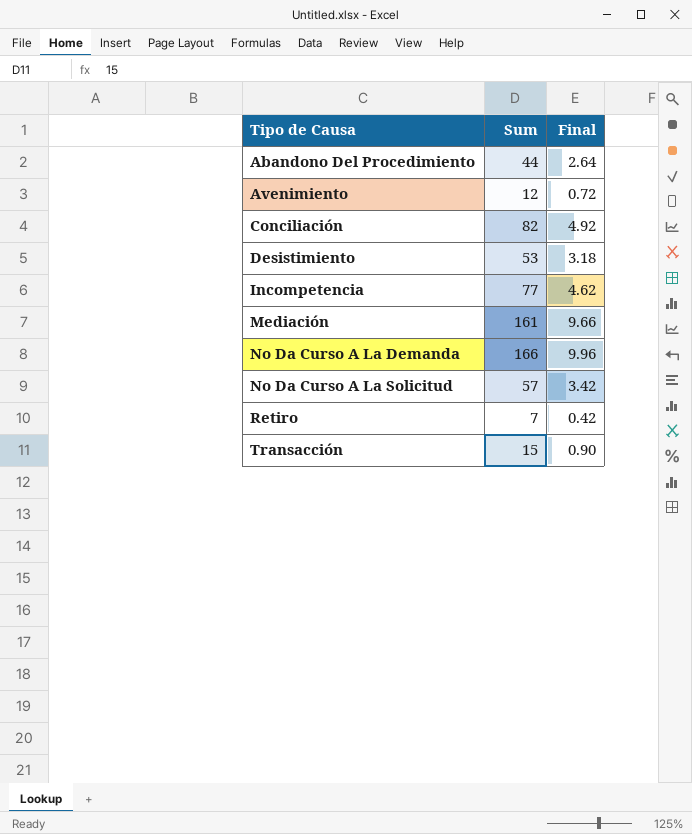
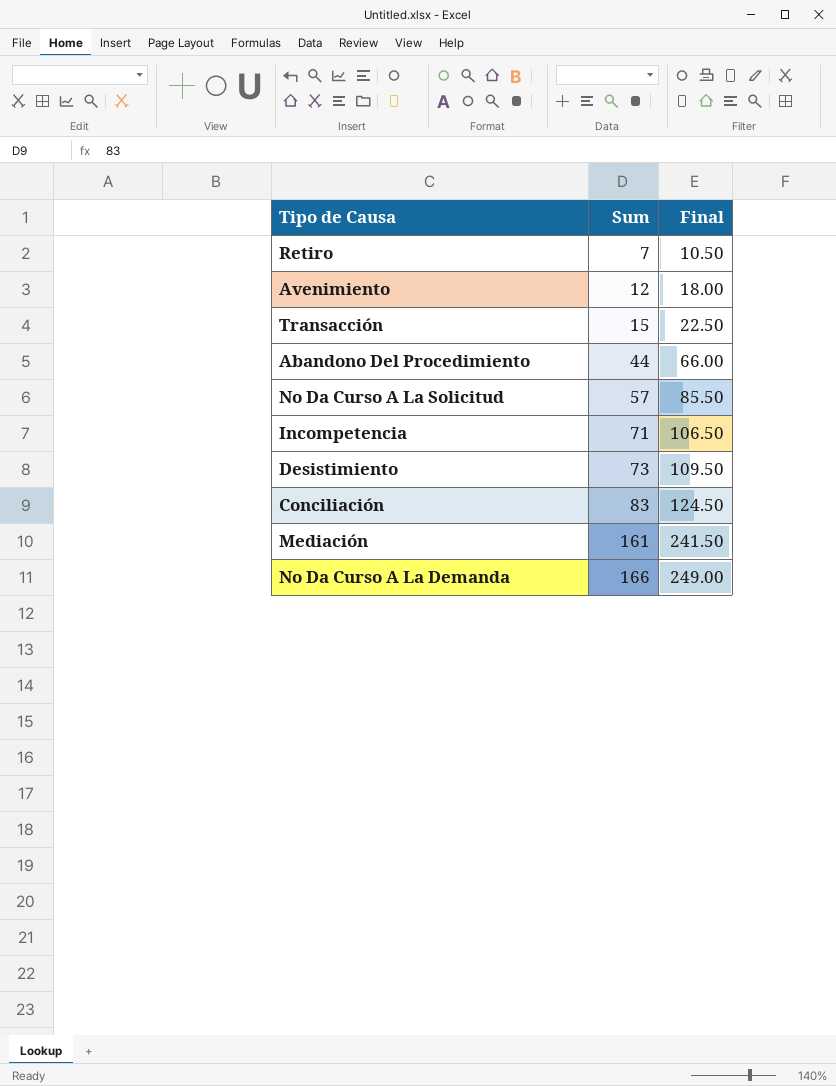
row order: Tipo de Causa ascending -> Sum ascending
column Final | formula: [Sum] * 0.06 -> [Sum] * 1.5
Incompetencia | Sum: 77 -> 71
Desistimiento | Sum: 53 -> 73
Conciliación | Sum: 82 -> 83

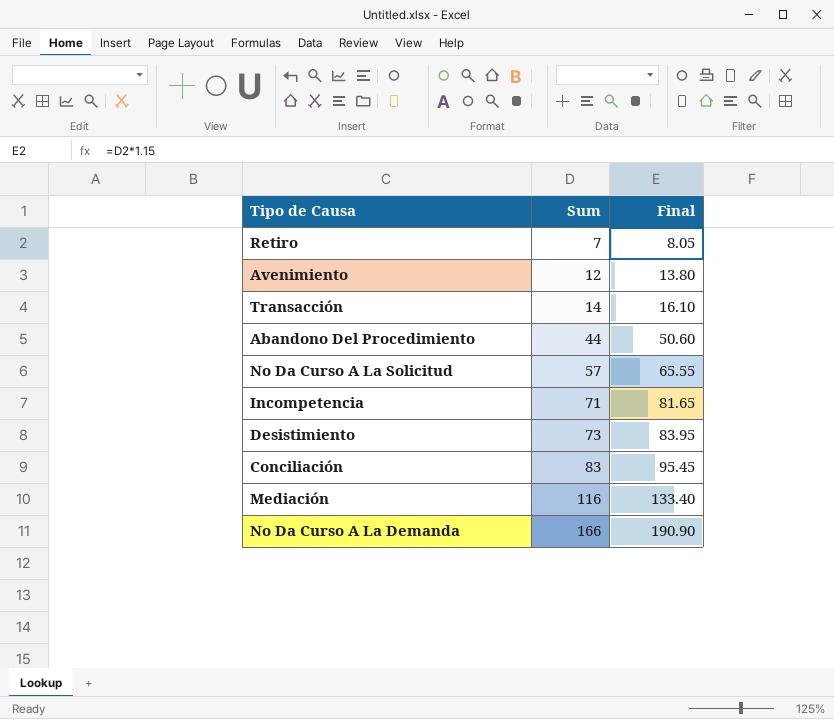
column Final | formula: [Sum] * 1.5 -> [Sum] * 1.15
Transacción | Sum: 15 -> 14
Mediación | Sum: 161 -> 116

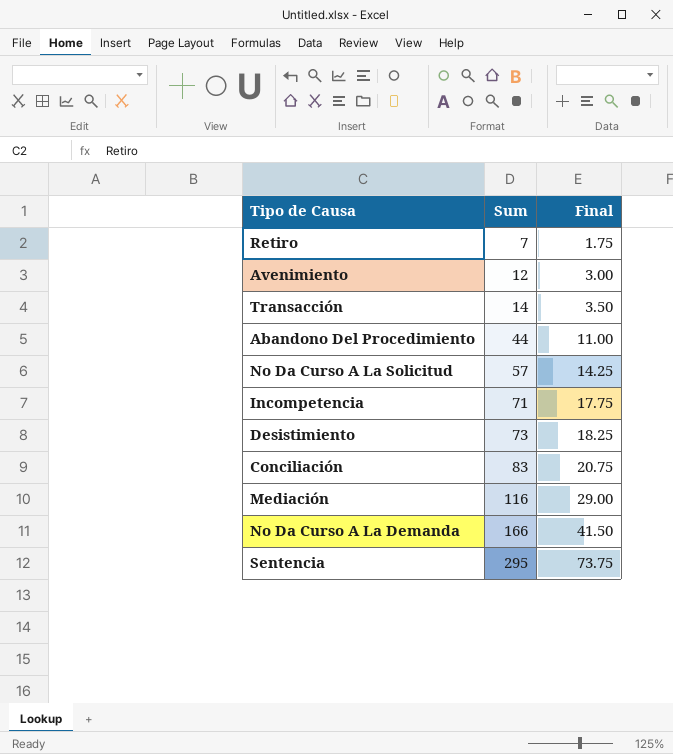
column Final | formula: [Sum] * 1.15 -> [Sum] * 0.25
row Sentencia: none -> 295 | 73.75

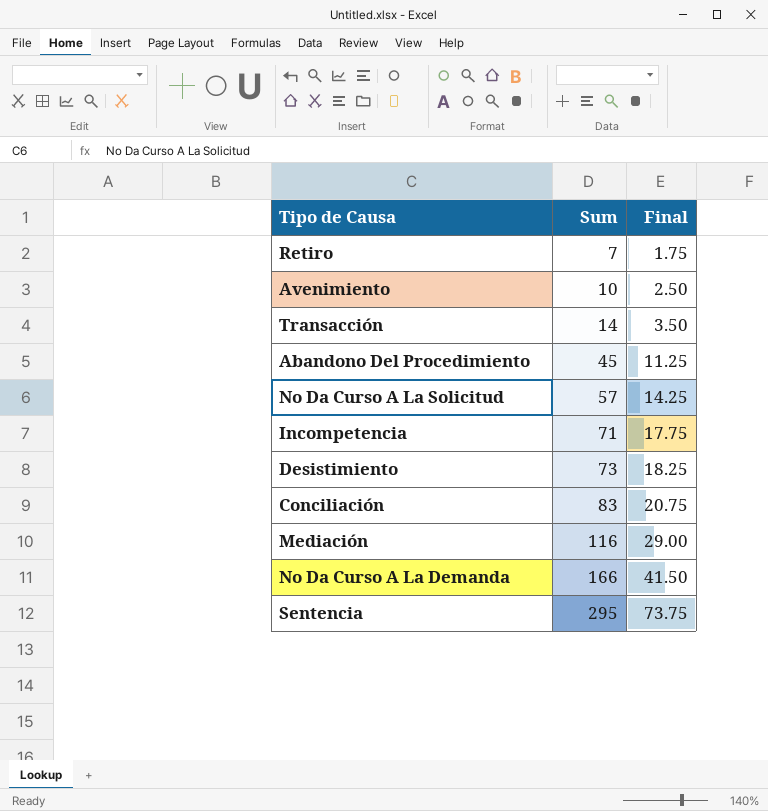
Avenimiento | Sum: 12 -> 10
Avenimiento | Final: 3.00 -> 2.50
Abandono Del Procedimiento | Sum: 44 -> 45
Abandono Del Procedimiento | Final: 11.00 -> 11.25

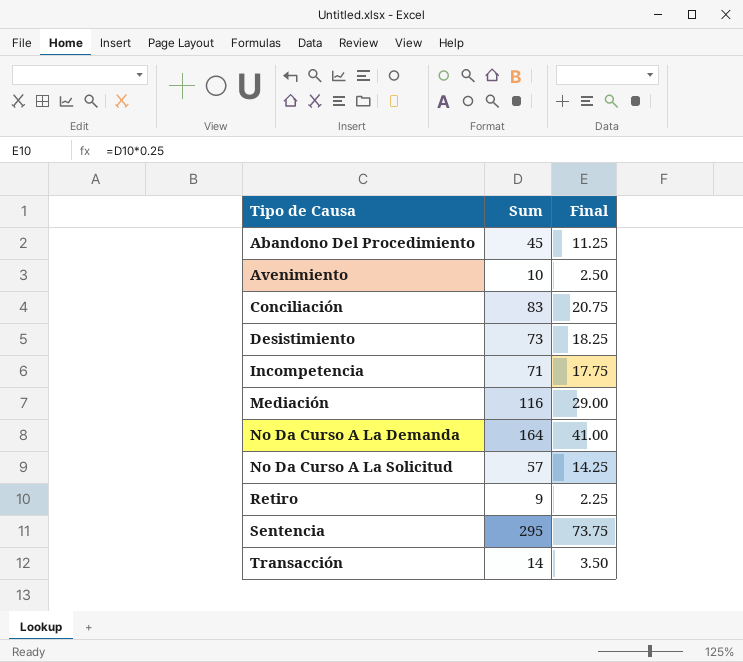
row order: Sum ascending -> Tipo de Causa ascending
No Da Curso A La Demanda | Sum: 166 -> 164
No Da Curso A La Demanda | Final: 41.50 -> 41.00
Retiro | Sum: 7 -> 9
Retiro | Final: 1.75 -> 2.25

